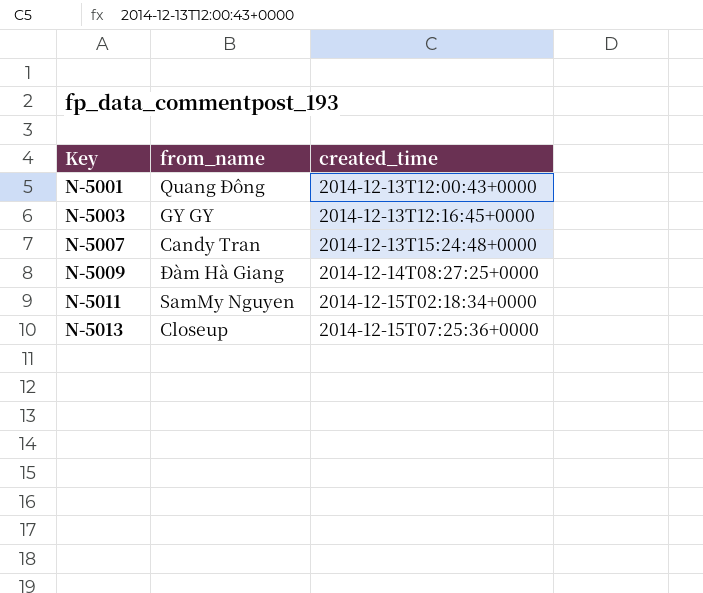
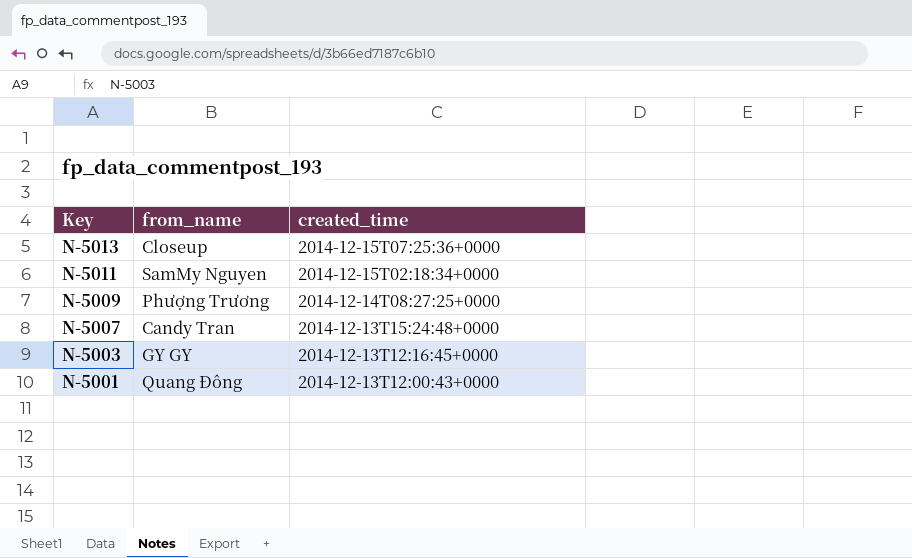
row order: Key ascending -> Key descending
N-5009 | from_name: Đàm Hà Giang -> Phượng Trương

